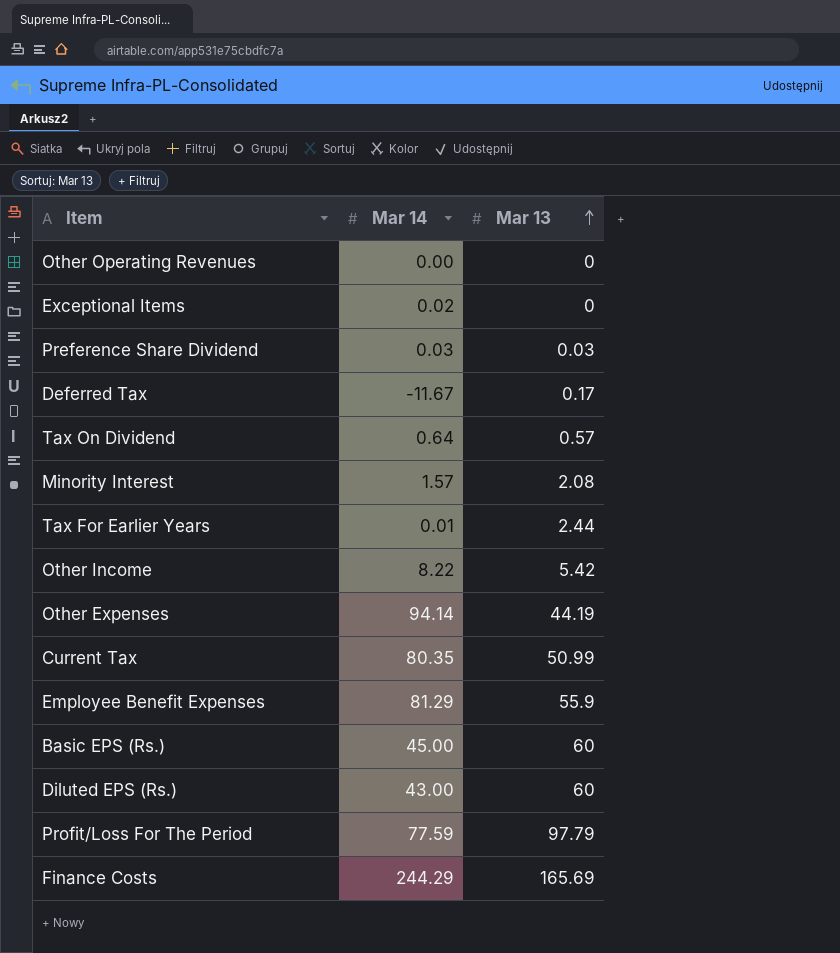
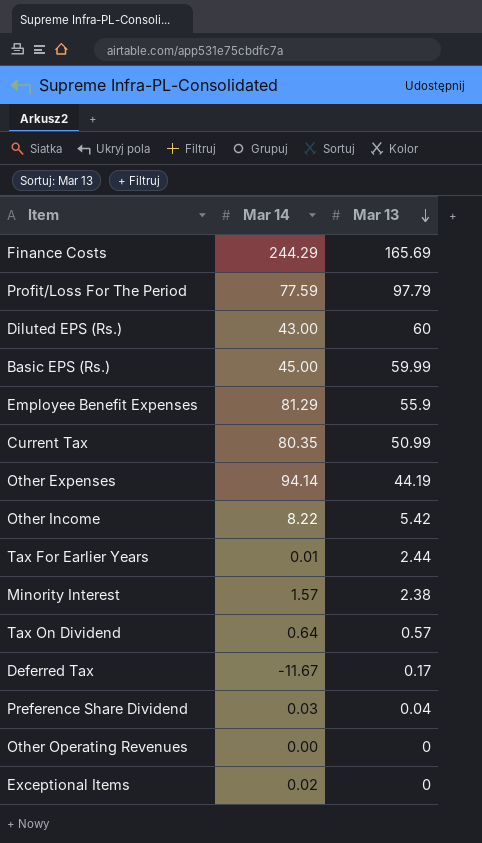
row order: Mar 13 ascending -> Mar 13 descending
Basic EPS (Rs.) | Mar 13: 60 -> 59.99
Minority Interest | Mar 13: 2.08 -> 2.38
Preference Share Dividend | Mar 13: 0.03 -> 0.04

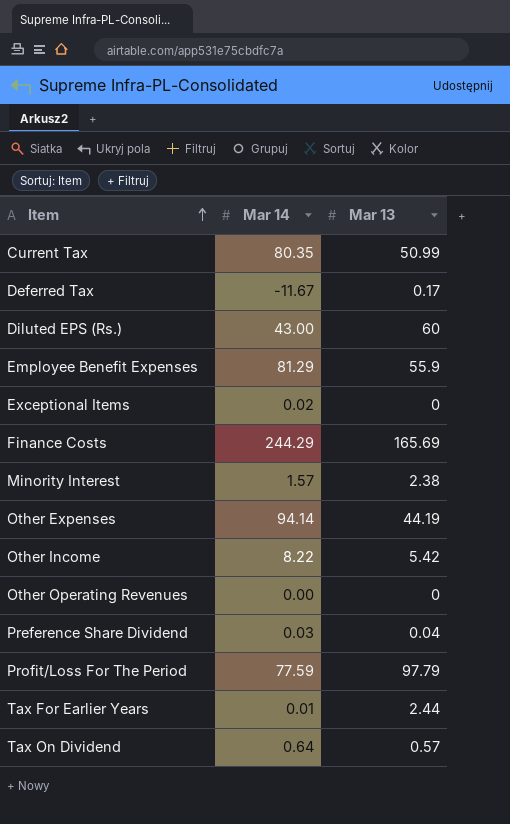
row order: Mar 13 descending -> Item ascending
row Basic EPS (Rs.): 45.00 | 59.99 -> none

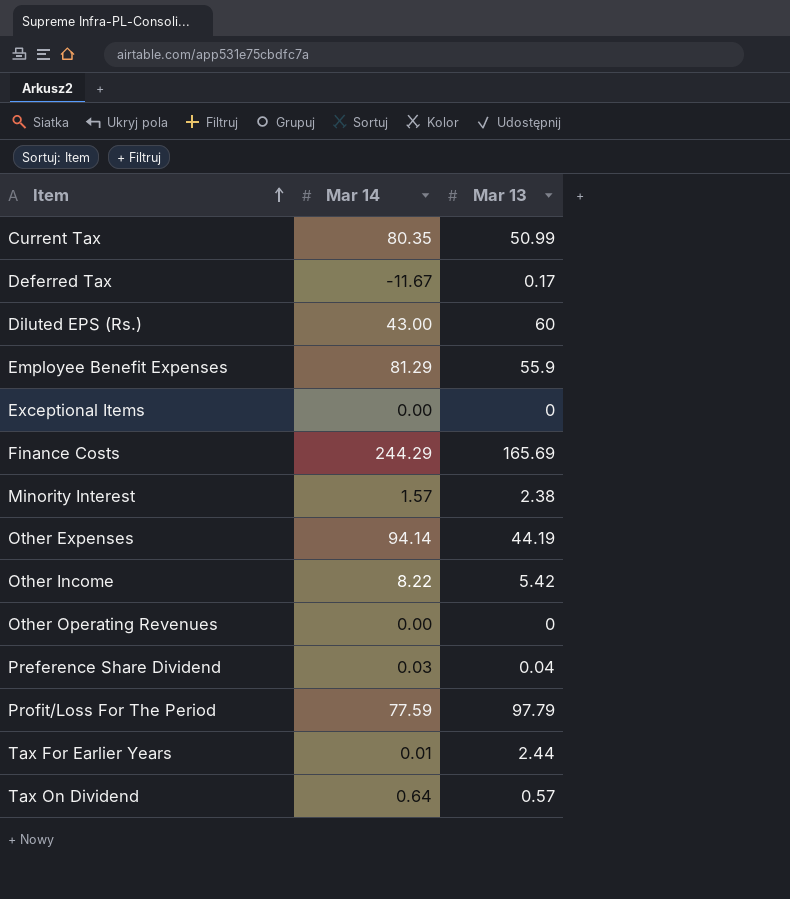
Exceptional Items | Mar 14: 0.02 -> 0.00

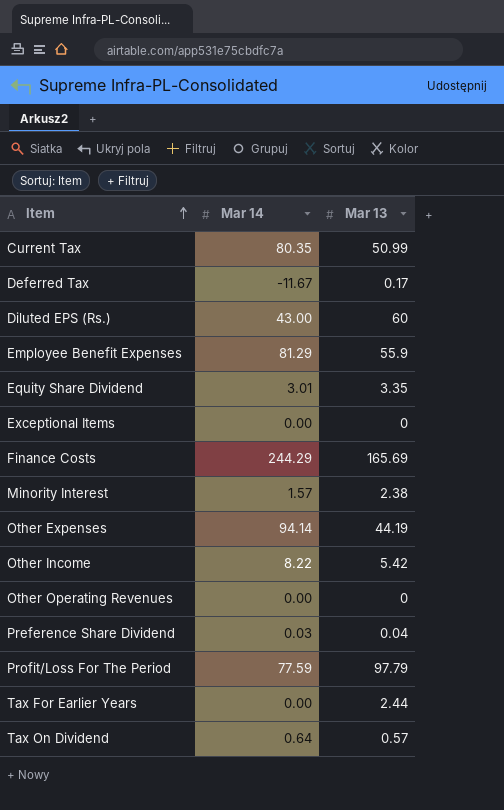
row Equity Share Dividend: none -> 3.01 | 3.35
Tax For Earlier Years | Mar 14: 0.01 -> 0.00

